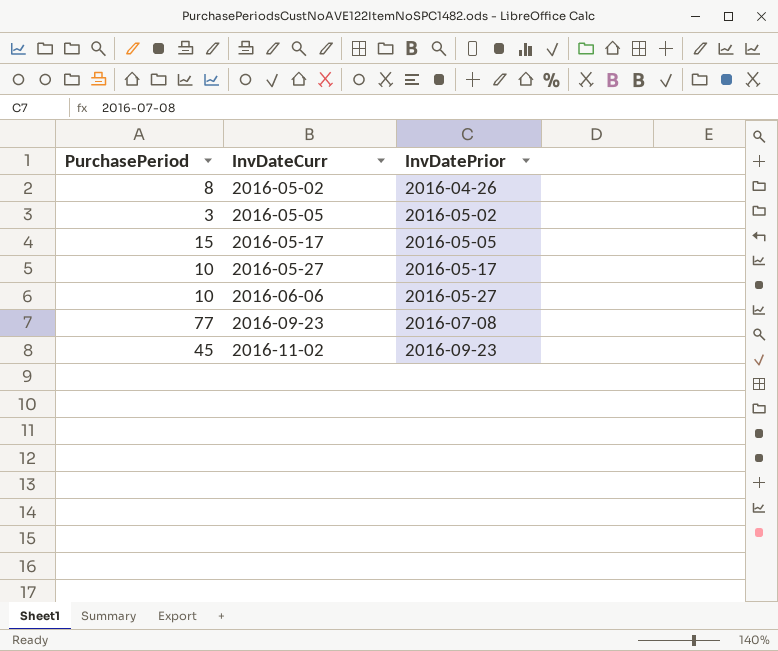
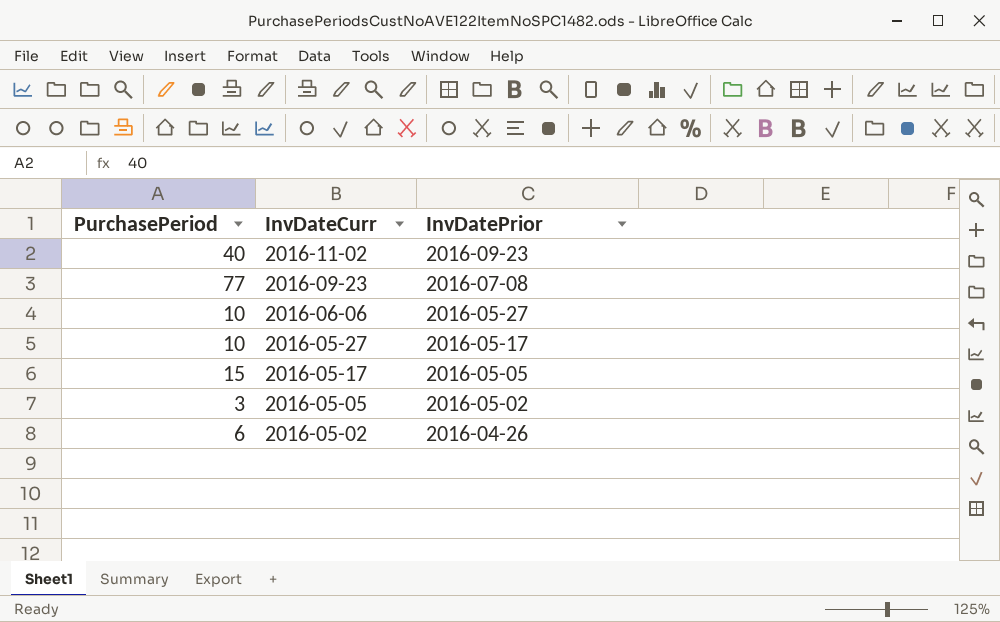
row order: InvDateCurr ascending -> InvDateCurr descending
2016-11-02 | PurchasePeriod: 45 -> 40
2016-05-02 | PurchasePeriod: 8 -> 6

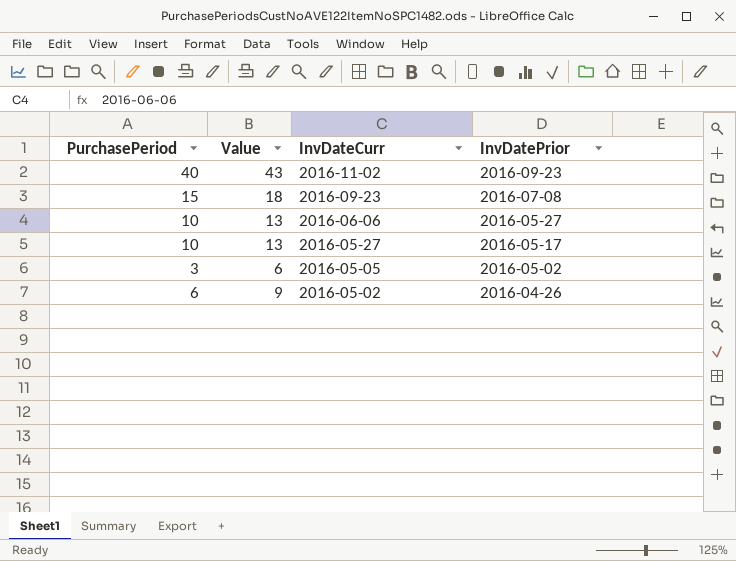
column Value | formula: none -> [PurchasePeriod] + 3
row 2016-05-17: 15 | 2016-05-05 -> none
2016-09-23 | PurchasePeriod: 77 -> 15

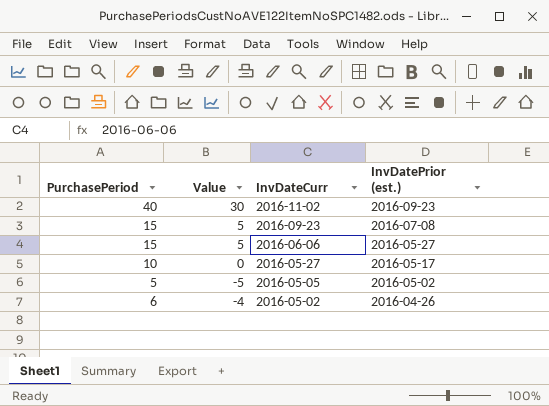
column Value | formula: [PurchasePeriod] + 3 -> [PurchasePeriod] - 10
column name: InvDatePrior -> InvDatePrior (est.)
2016-06-06 | PurchasePeriod: 10 -> 15
2016-05-05 | PurchasePeriod: 3 -> 5

